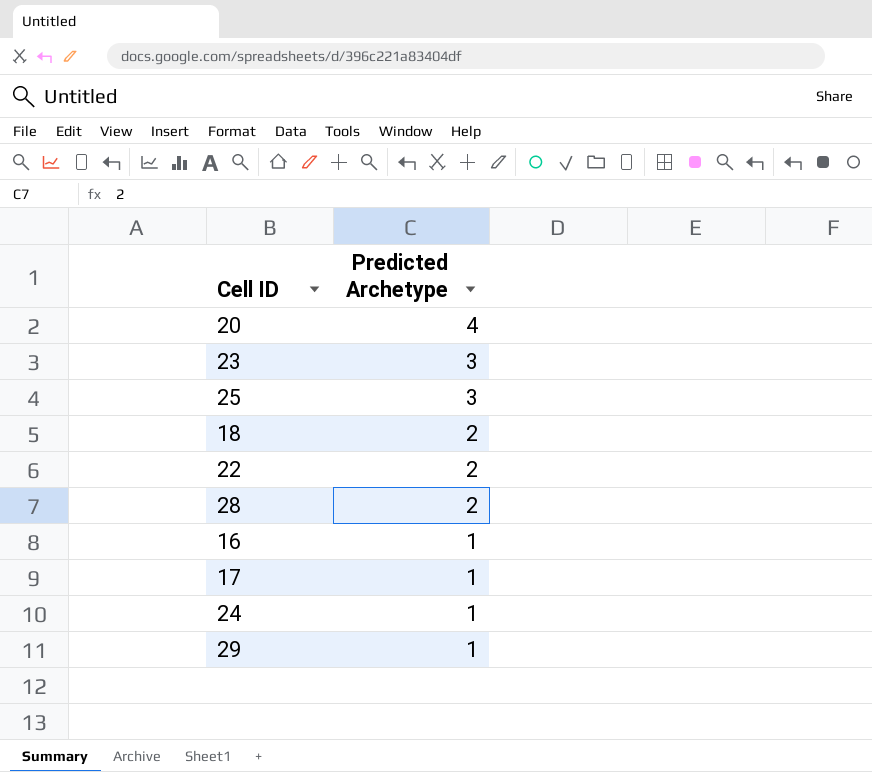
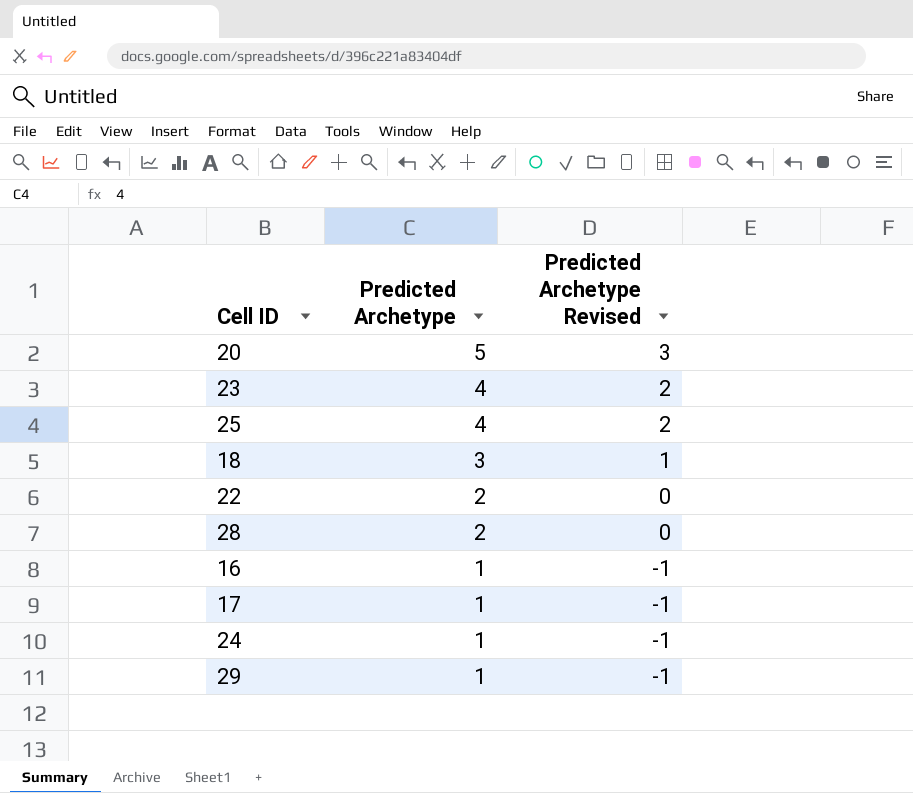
column Predicted Archetype Revised | formula: none -> [Predicted Archetype] - 2
20 | Predicted Archetype: 4 -> 5
23 | Predicted Archetype: 3 -> 4
25 | Predicted Archetype: 3 -> 4
18 | Predicted Archetype: 2 -> 3

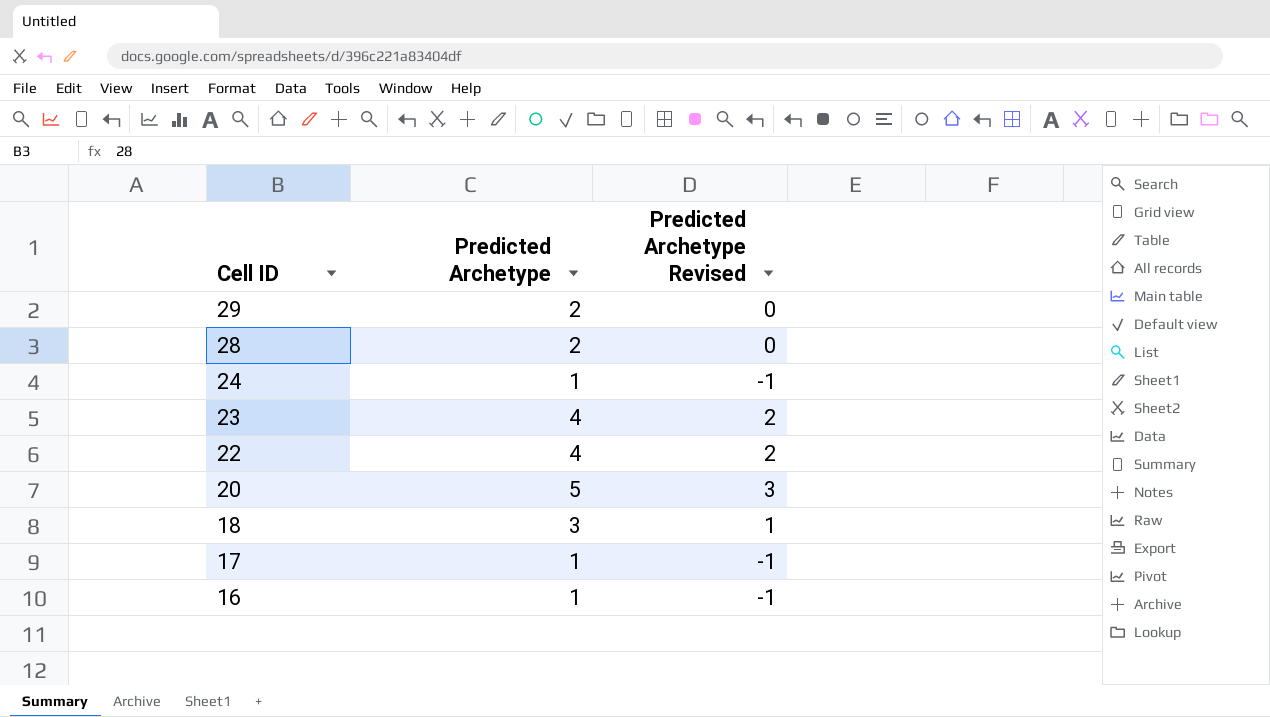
row order: Predicted Archetype descending -> Cell ID descending
row 25: 4 | 2 -> none
29 | Predicted Archetype: 1 -> 2
29 | Predicted Archetype Revised: -1 -> 0
22 | Predicted Archetype: 2 -> 4
22 | Predicted Archetype Revised: 0 -> 2

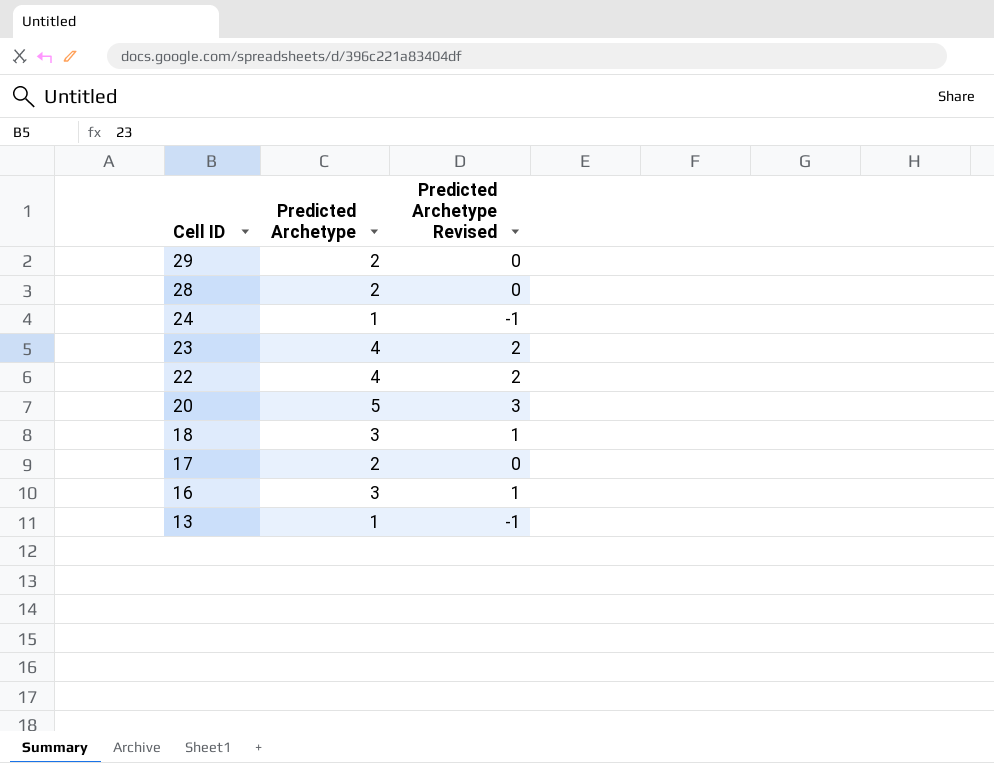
17 | Predicted Archetype: 1 -> 2
17 | Predicted Archetype Revised: -1 -> 0
16 | Predicted Archetype: 1 -> 3
16 | Predicted Archetype Revised: -1 -> 1
row 13: none -> 1 | -1

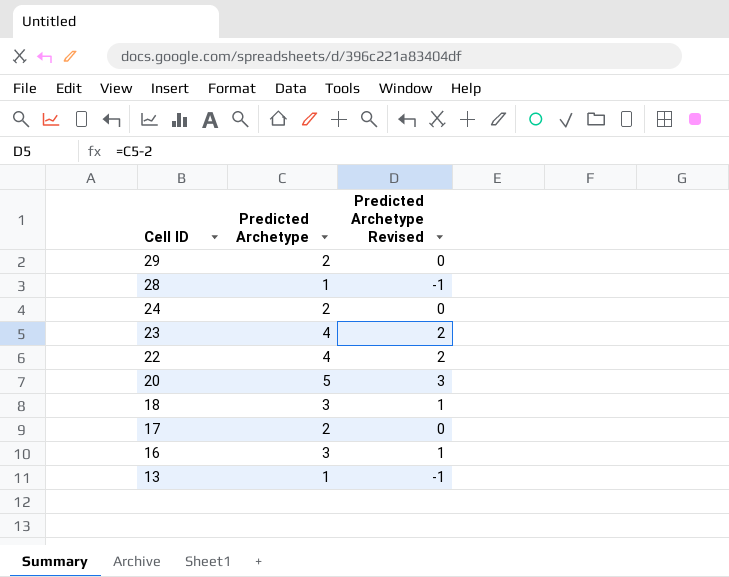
28 | Predicted Archetype: 2 -> 1
28 | Predicted Archetype Revised: 0 -> -1
24 | Predicted Archetype: 1 -> 2
24 | Predicted Archetype Revised: -1 -> 0

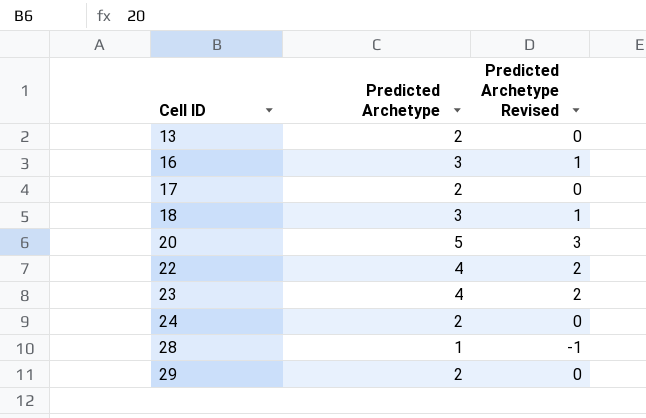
row order: Cell ID descending -> Cell ID ascending
13 | Predicted Archetype: 1 -> 2
13 | Predicted Archetype Revised: -1 -> 0

